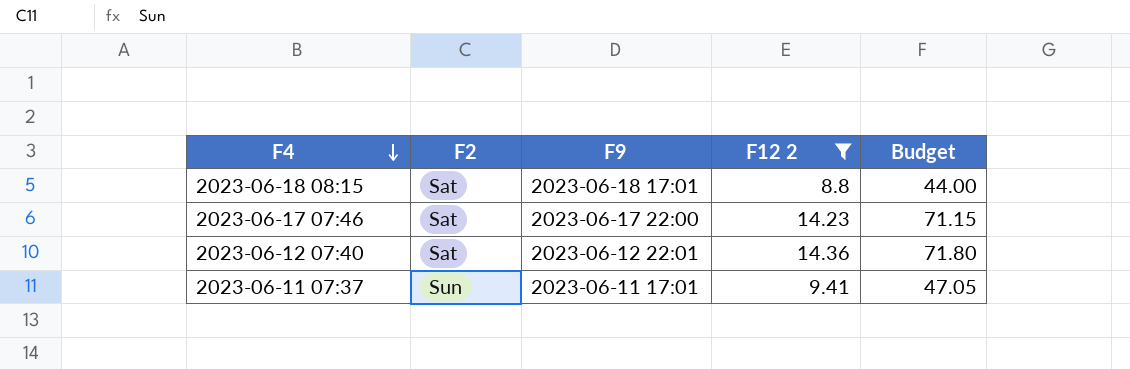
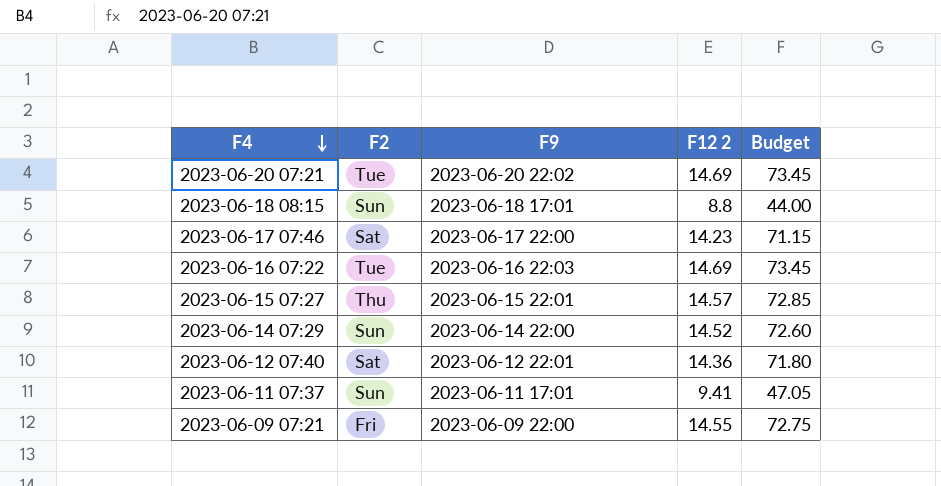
filter: F12 2 <= 14.36 -> none
2023-06-18 08:15 | F2: Sat -> Sun

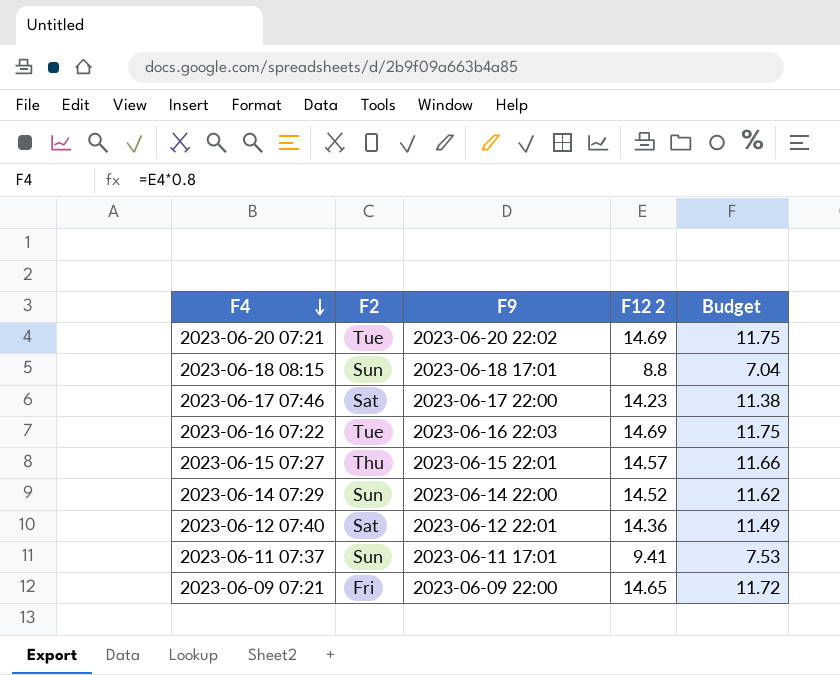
column Budget | formula: [F12 2] * 5 -> [F12 2] * 0.8
2023-06-09 07:21 | F12 2: 14.55 -> 14.65

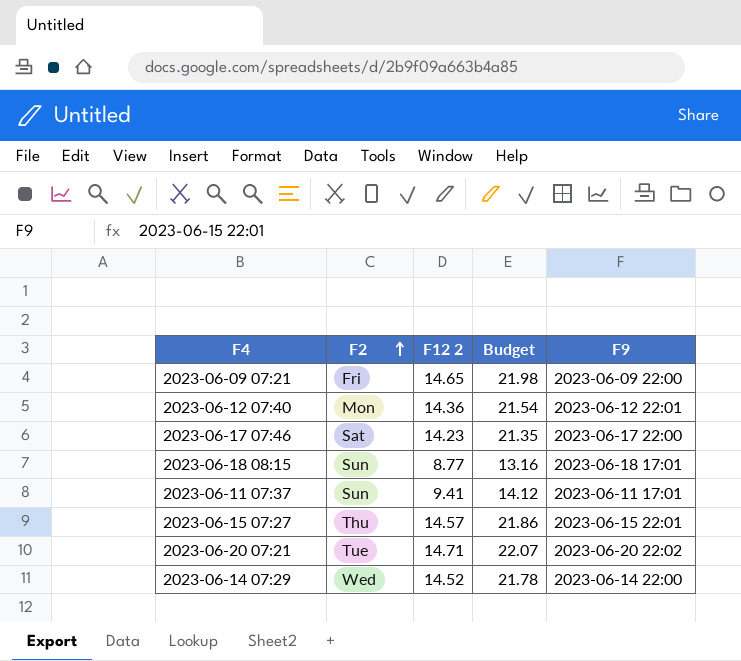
row order: F4 descending -> F2 ascending
column Budget | formula: [F12 2] * 0.8 -> [F12 2] * 1.5
column F9 | position: 3 -> 5
row 2023-06-16 07:22: Tue | 2023-06-16 22:03 | 14.69 | 11.75 -> none
2023-06-12 07:40 | F2: Sat -> Mon
2023-06-18 08:15 | F12 2: 8.8 -> 8.77
2023-06-20 07:21 | F12 2: 14.69 -> 14.71
2023-06-14 07:29 | F2: Sun -> Wed

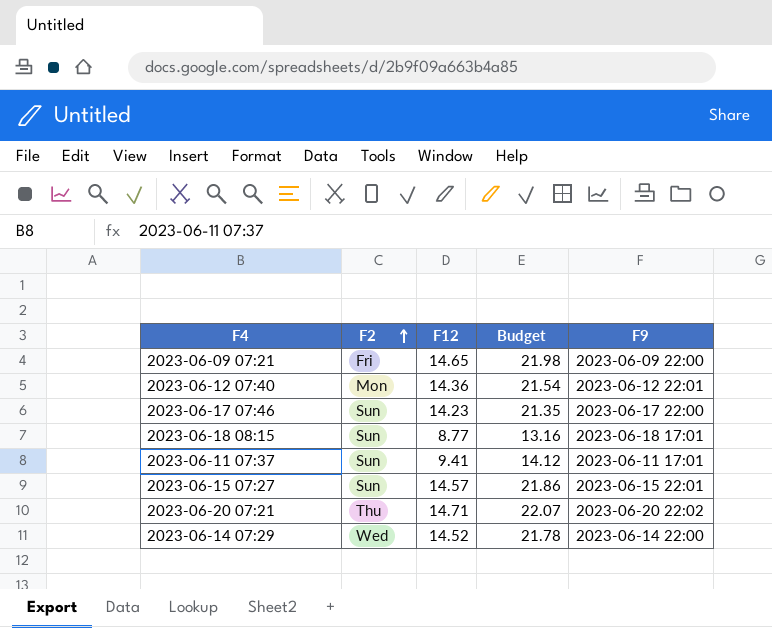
column name: F12 2 -> F12
2023-06-17 07:46 | F2: Sat -> Sun
2023-06-15 07:27 | F2: Thu -> Sun
2023-06-20 07:21 | F2: Tue -> Thu

